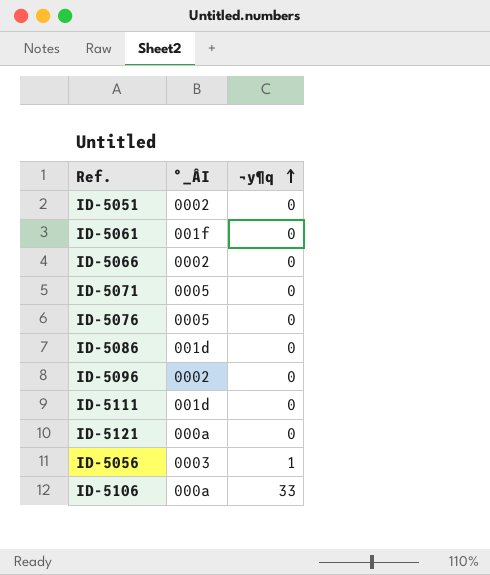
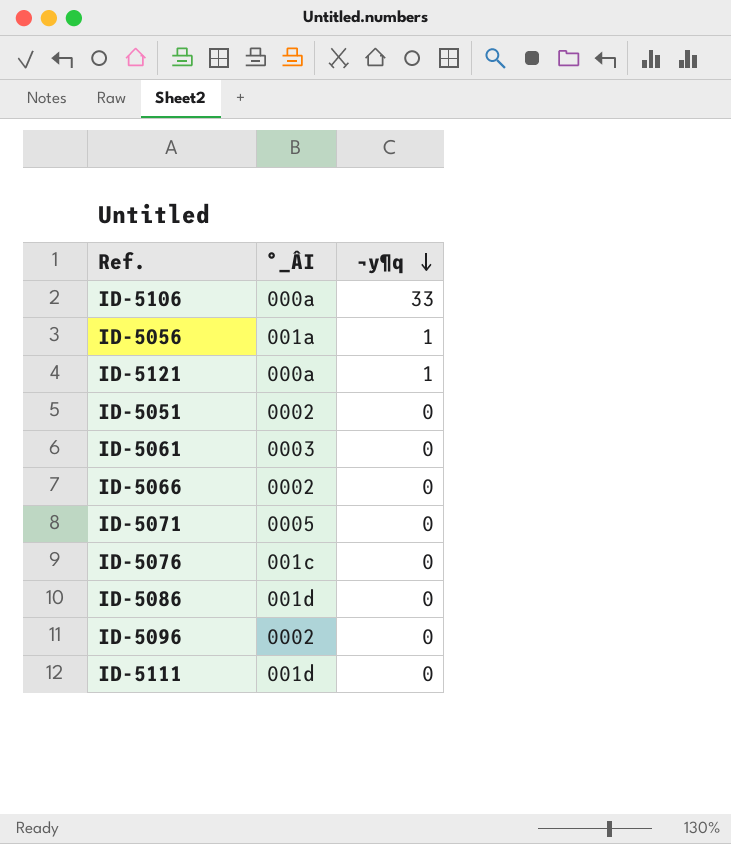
row order: ¬y¶q ascending -> ¬y¶q descending
ID-5056 | °_ÂI: 0003 -> 001a
ID-5121 | ¬y¶q: 0 -> 1
ID-5061 | °_ÂI: 001f -> 0003
ID-5076 | °_ÂI: 0005 -> 001c

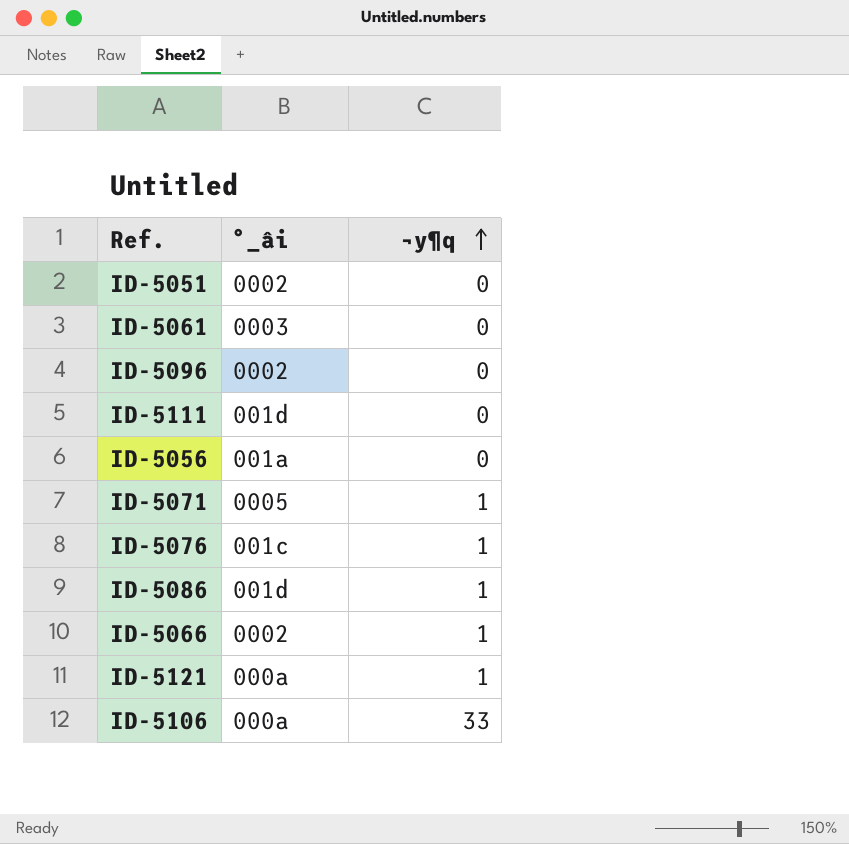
row order: ¬y¶q descending -> ¬y¶q ascending
column name: °_ÂI -> °_âi
ID-5056 | ¬y¶q: 1 -> 0
ID-5071 | ¬y¶q: 0 -> 1
ID-5076 | ¬y¶q: 0 -> 1
ID-5086 | ¬y¶q: 0 -> 1
ID-5066 | ¬y¶q: 0 -> 1

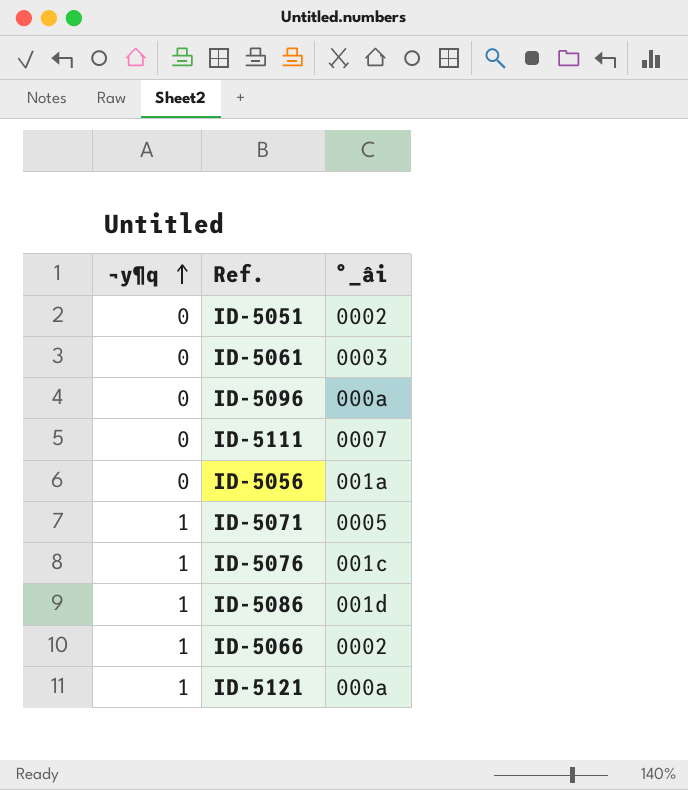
column ¬y¶q | position: 3 -> 1
row ID-5106: 000a | 33 -> none
ID-5096 | °_âi: 0002 -> 000a
ID-5111 | °_âi: 001d -> 0007

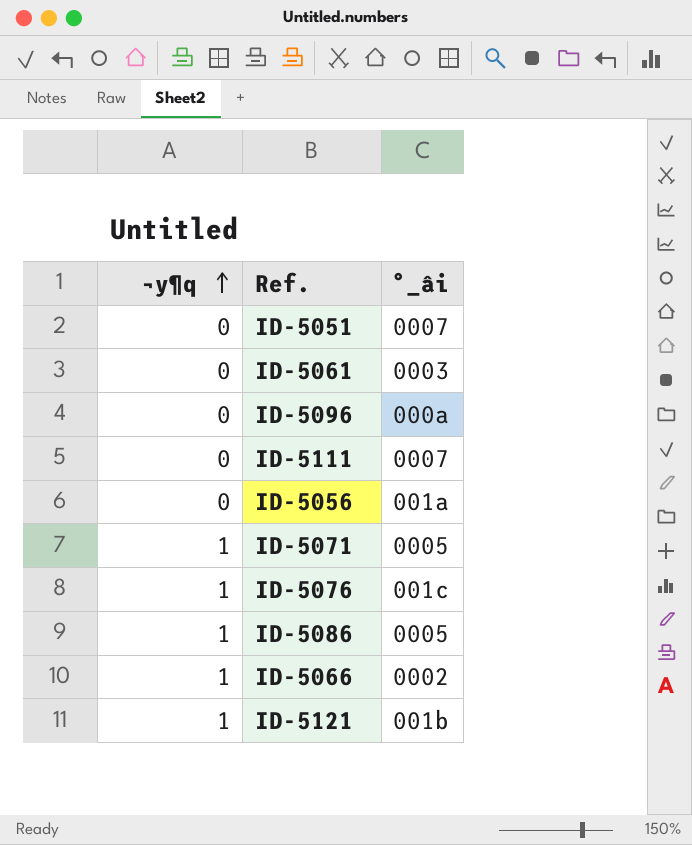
ID-5051 | °_âi: 0002 -> 0007
ID-5086 | °_âi: 001d -> 0005
ID-5121 | °_âi: 000a -> 001b

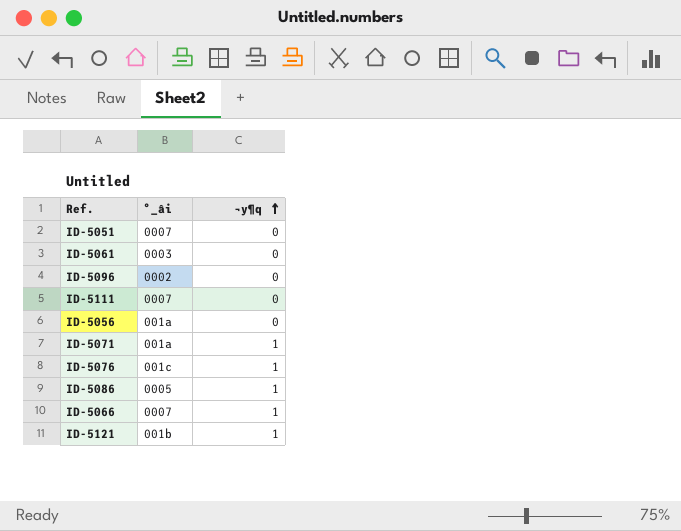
column ¬y¶q | position: 1 -> 3
ID-5096 | °_âi: 000a -> 0002
ID-5071 | °_âi: 0005 -> 001a
ID-5066 | °_âi: 0002 -> 0007

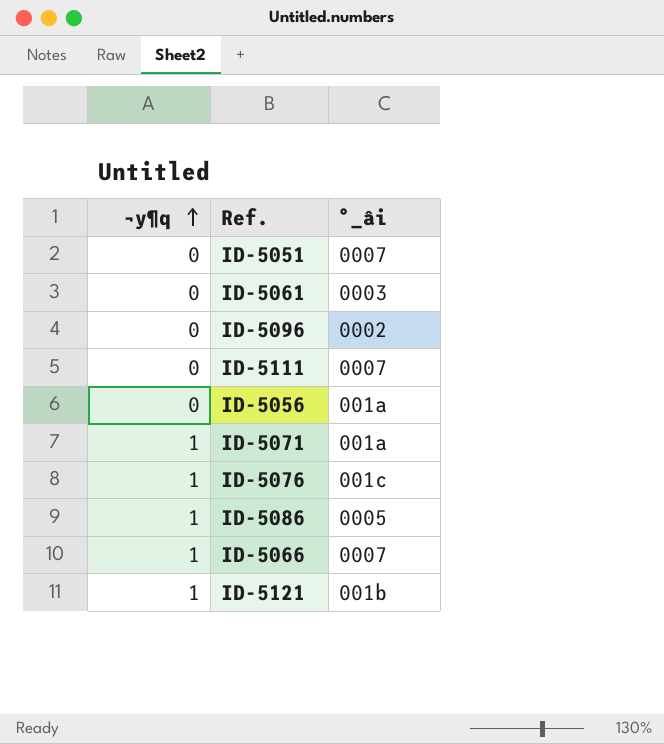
column ¬y¶q | position: 3 -> 1

